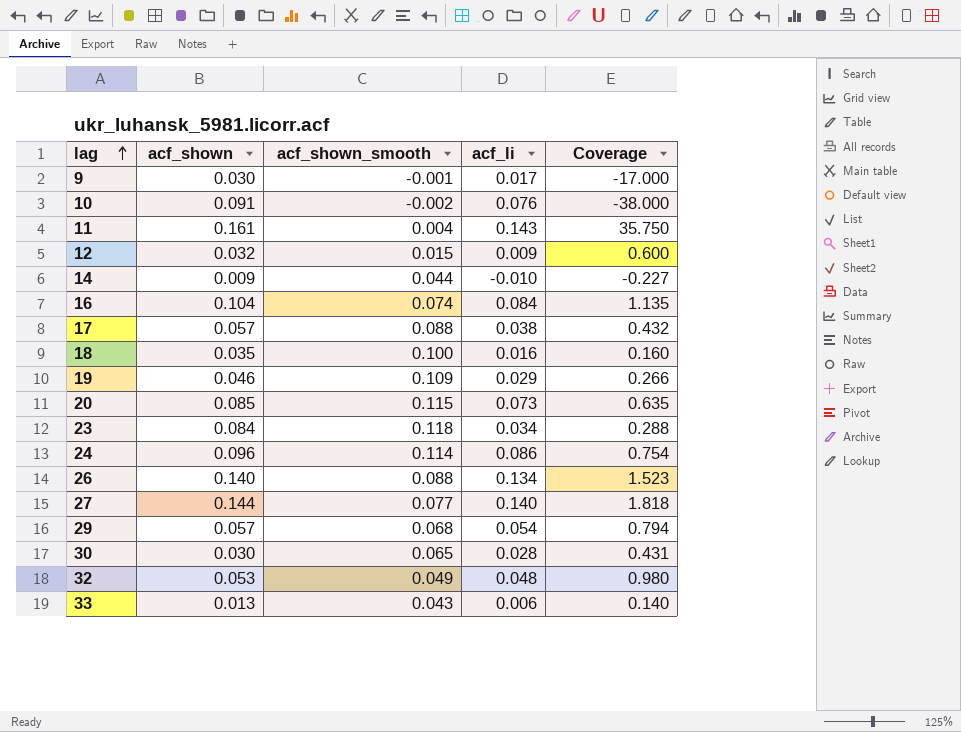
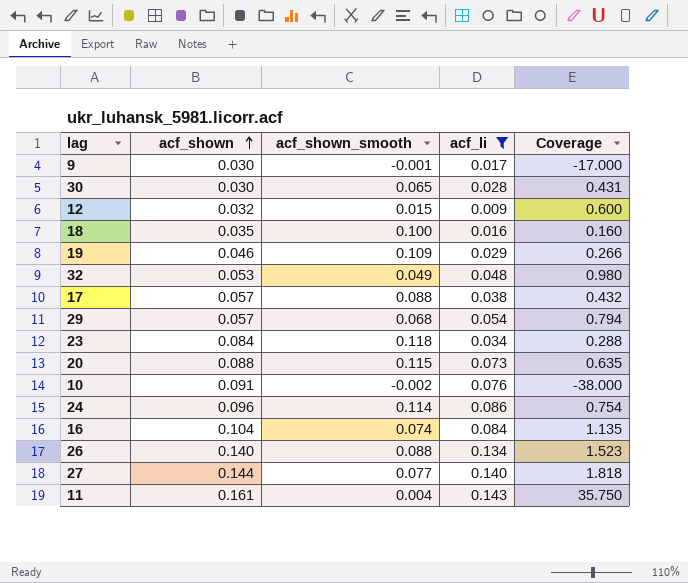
filter: none -> acf_li >= 0.009
row order: lag ascending -> acf_shown ascending
20 | acf_shown: 0.085 -> 0.088

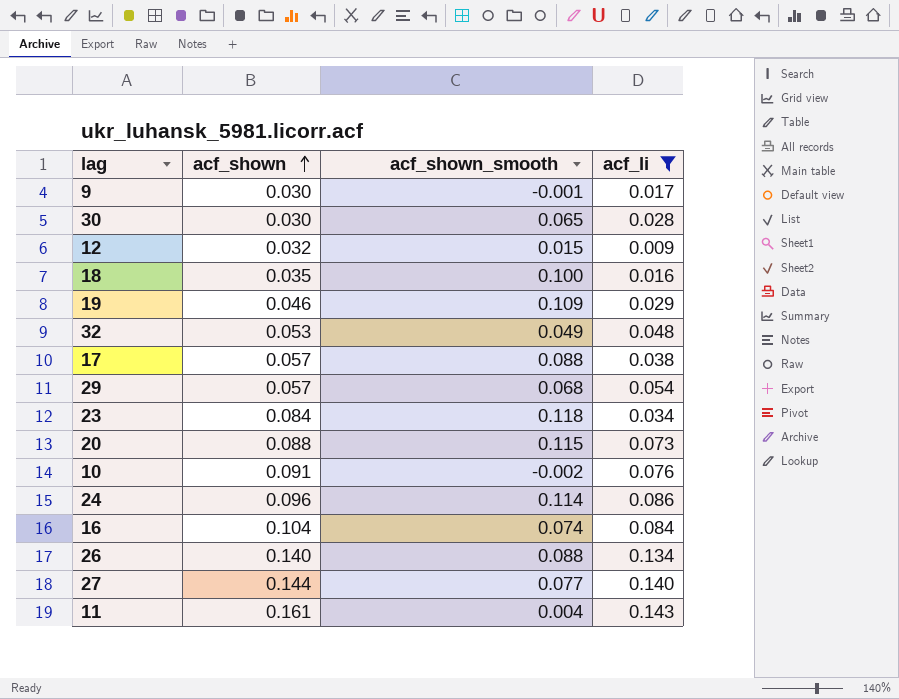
column Coverage | formula: [acf_li] / [acf_shown_smooth] -> none

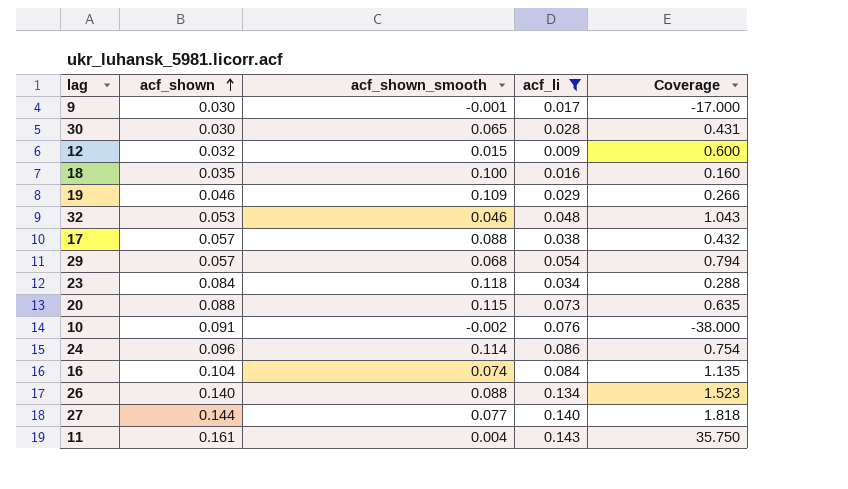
column Coverage | formula: none -> [acf_li] / [acf_shown_smooth]
32 | acf_shown_smooth: 0.049 -> 0.046

